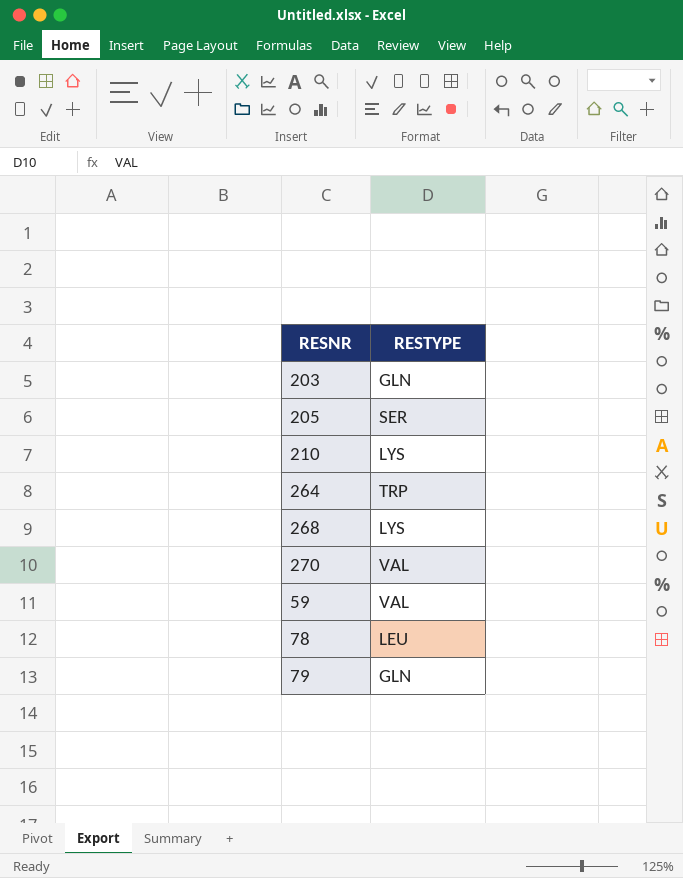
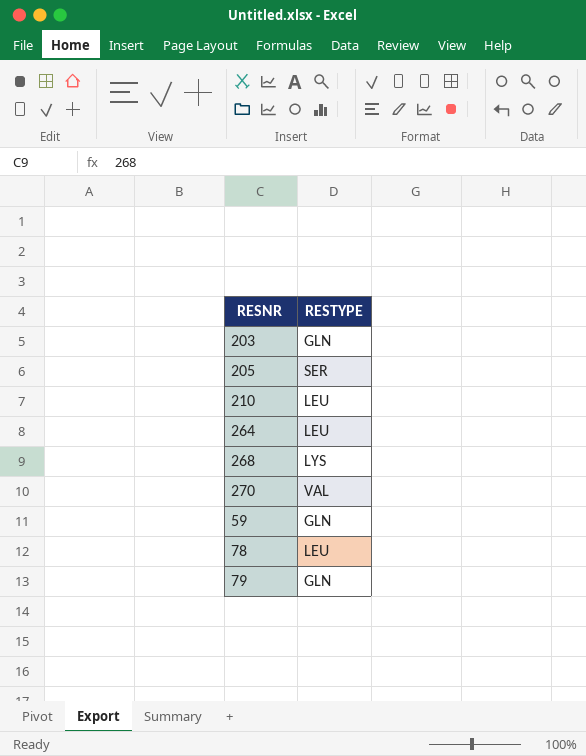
210 | RESTYPE: LYS -> LEU
264 | RESTYPE: TRP -> LEU
59 | RESTYPE: VAL -> GLN

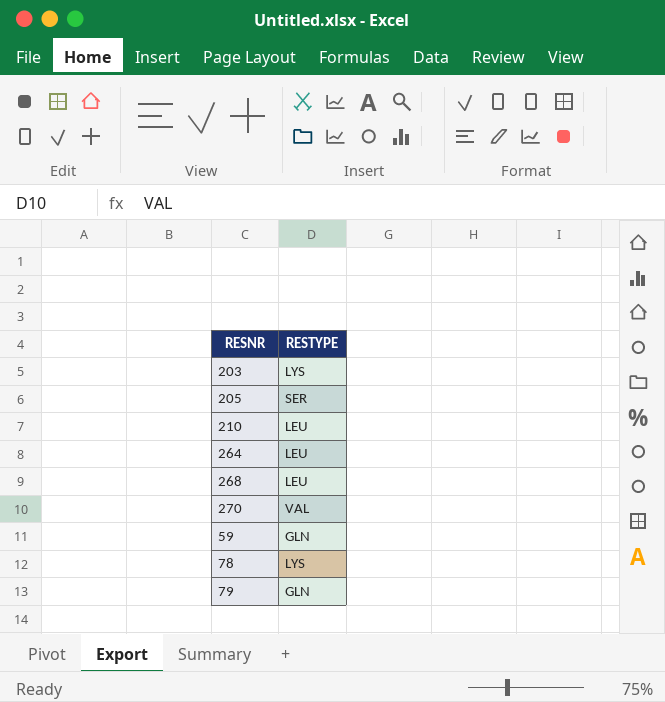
203 | RESTYPE: GLN -> LYS
268 | RESTYPE: LYS -> LEU
78 | RESTYPE: LEU -> LYS

